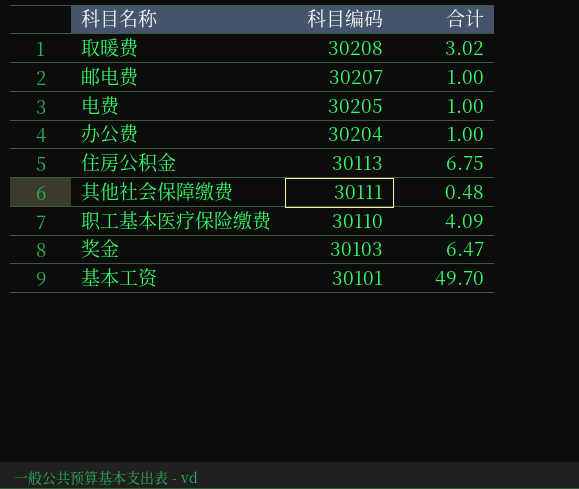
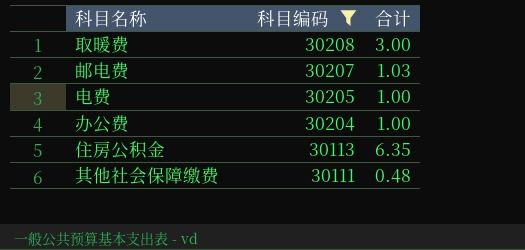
filter: none -> 科目编码 >= 30111
取暖费 | 合计: 3.02 -> 3.00
邮电费 | 合计: 1.00 -> 1.03
住房公积金 | 合计: 6.75 -> 6.35

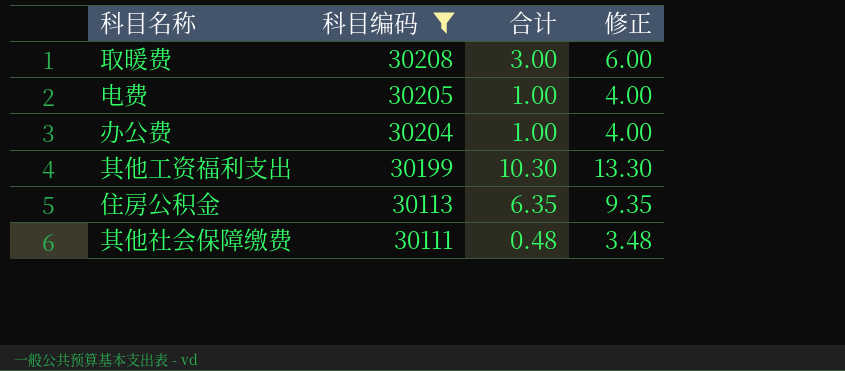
column 修正 | formula: none -> [合计] + 3
row 邮电费: 30207 | 1.03 -> none
row 其他工资福利支出: none -> 30199 | 10.30 | 13.30

